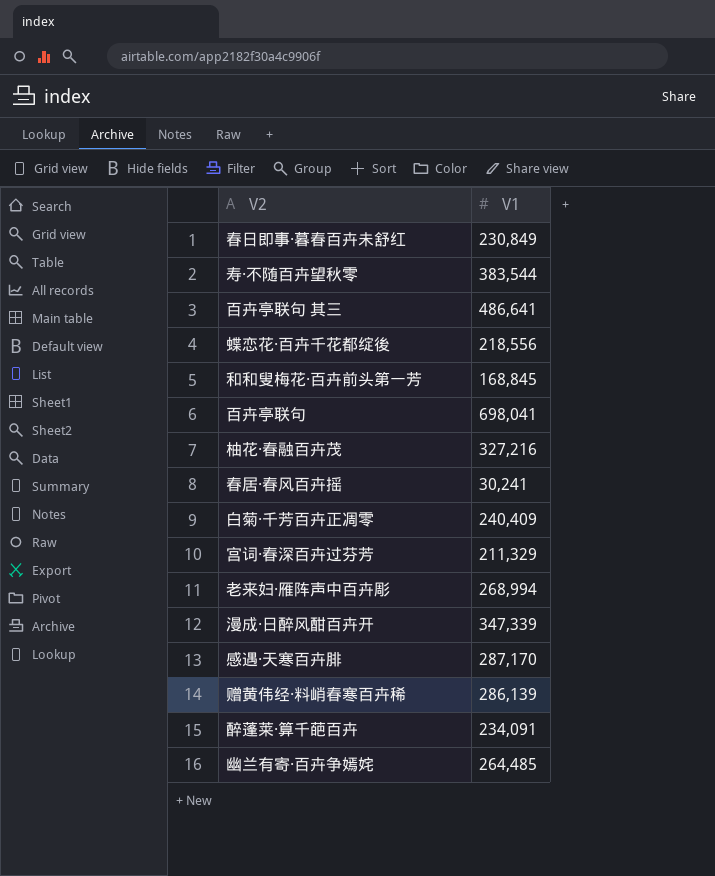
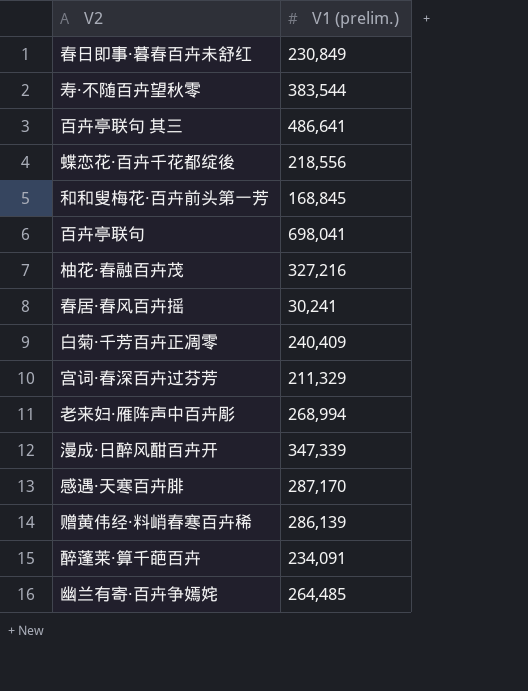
column name: V1 -> V1 (prelim.)

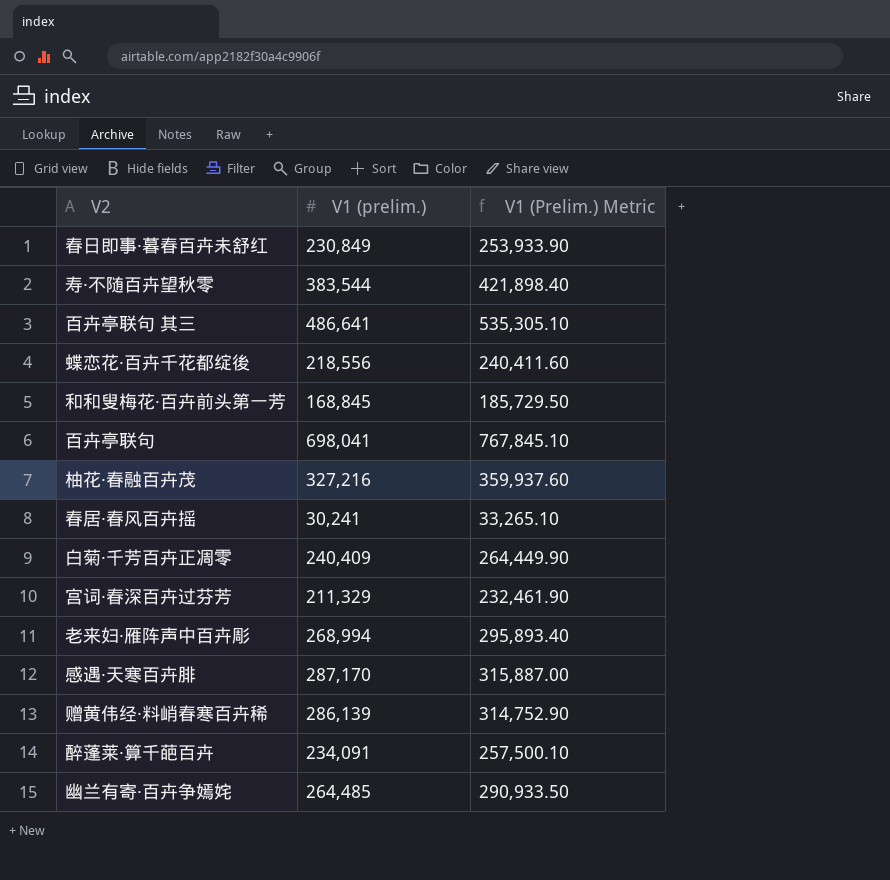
column V1 (Prelim.) Metric | formula: none -> [V1 (prelim.)] * 1.1
row 漫成·日醉风酣百卉开: 347,339 -> none

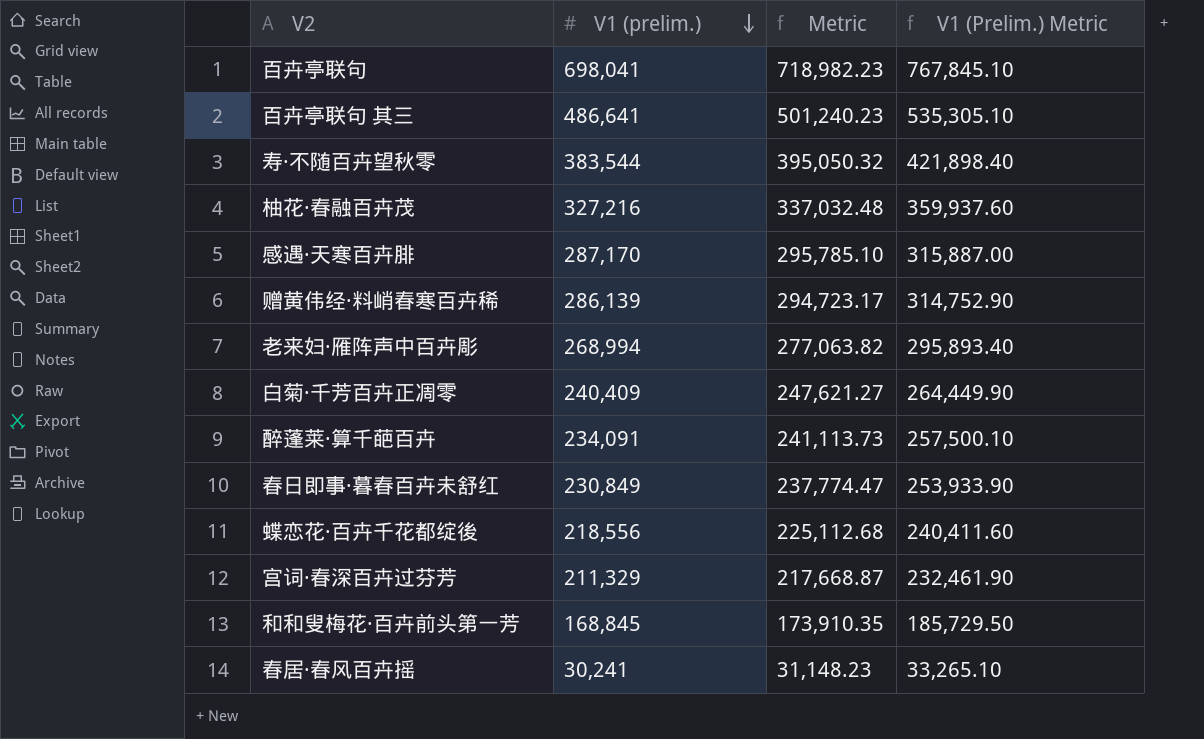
row order: none -> V1 (prelim.) descending
column Metric | formula: none -> [V1 (prelim.)] * 1.03
row 幽兰有寄·百卉争嫣姹: 264,485 | 290,933.50 -> none

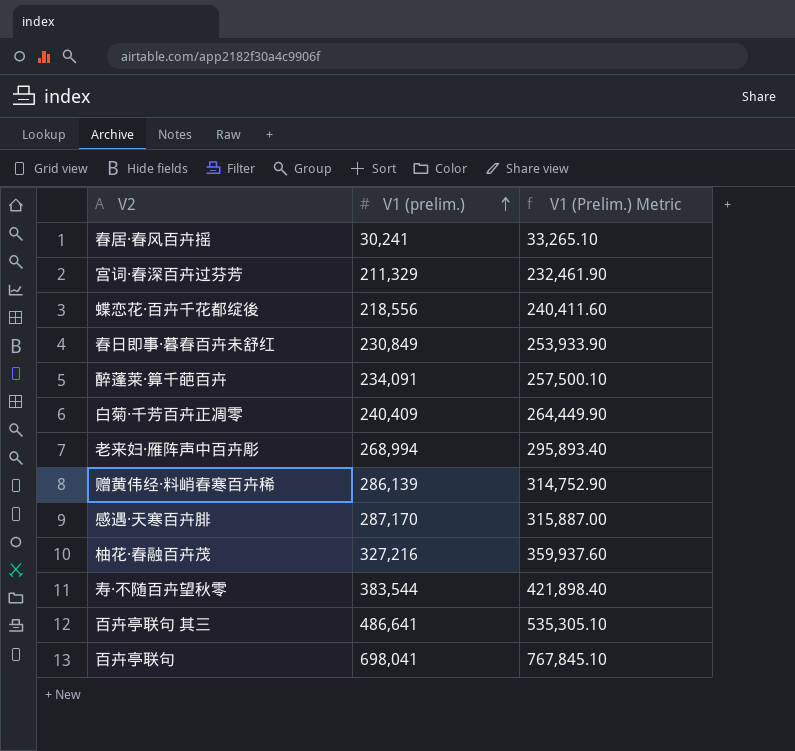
row order: V1 (prelim.) descending -> V1 (prelim.) ascending
column Metric | formula: [V1 (prelim.)] * 1.03 -> none
row 和和叟梅花·百卉前头第一芳: 168,845 | 173,910.35 | 185,729.50 -> none

